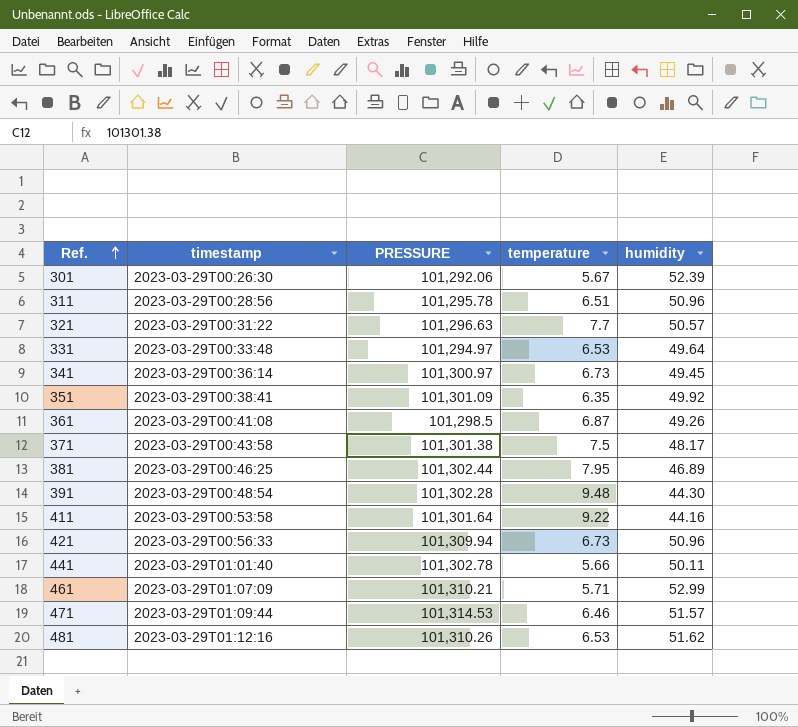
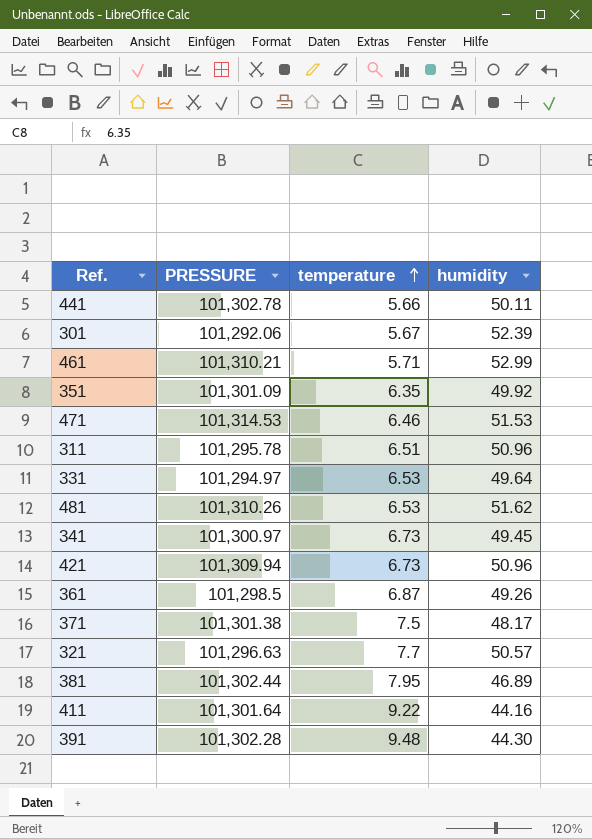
row order: Ref. ascending -> temperature ascending
column timestamp | position: 2 -> none
471 | humidity: 51.57 -> 51.53

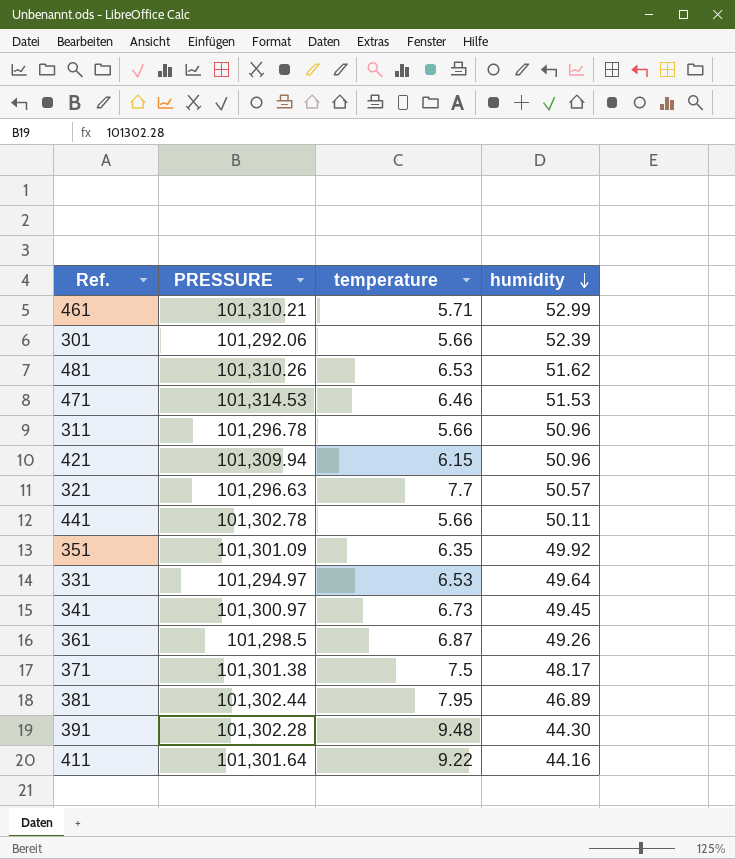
row order: temperature ascending -> humidity descending
301 | temperature: 5.67 -> 5.66
311 | PRESSURE: 101,295.78 -> 101,296.78
311 | temperature: 6.51 -> 5.66
421 | temperature: 6.73 -> 6.15

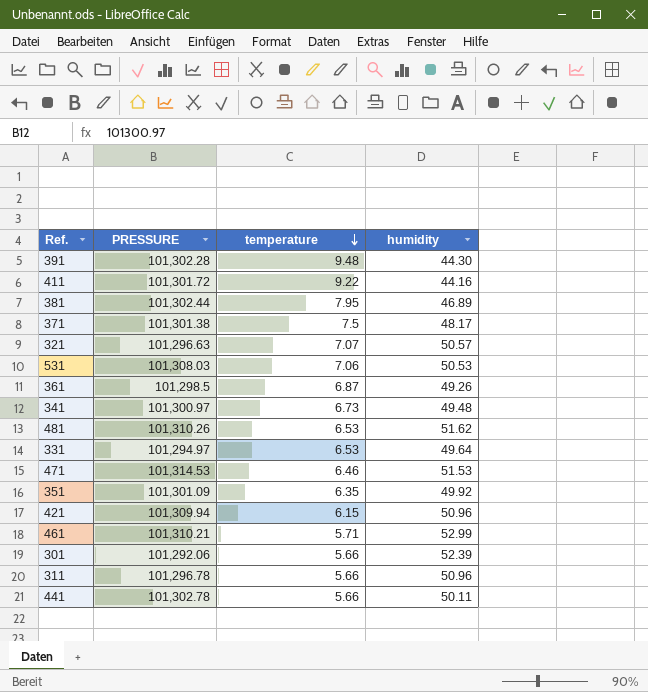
row order: humidity descending -> temperature descending
411 | PRESSURE: 101,301.64 -> 101,301.72
321 | temperature: 7.7 -> 7.07
row 531: none -> 101,308.03 | 7.06 | 50.53
341 | humidity: 49.45 -> 49.48

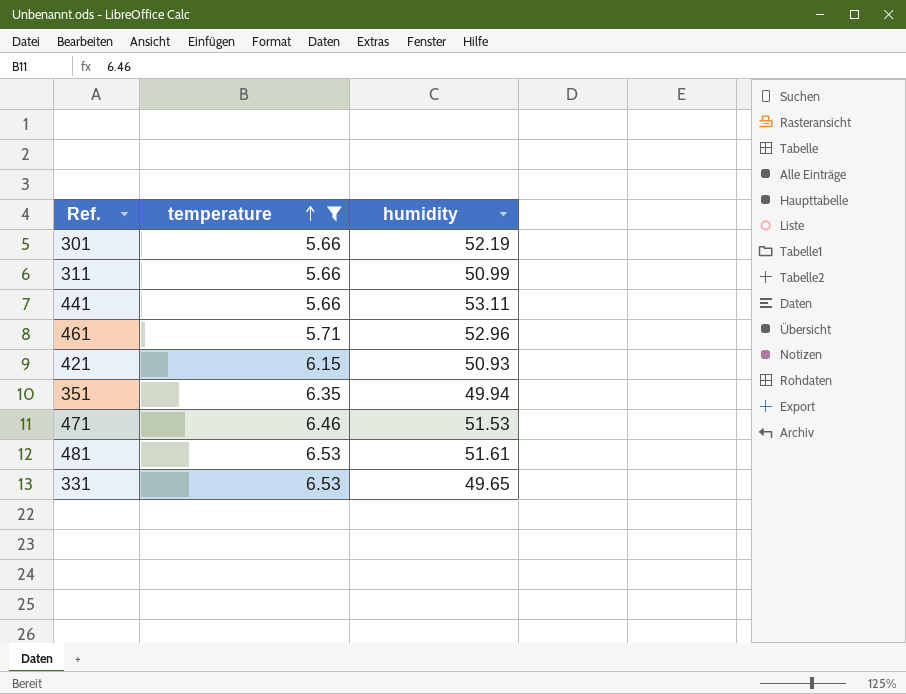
filter: none -> temperature <= 6.53
row order: temperature descending -> temperature ascending
column PRESSURE | position: 2 -> none
301 | humidity: 52.39 -> 52.19
311 | humidity: 50.96 -> 50.99
441 | humidity: 50.11 -> 53.11
461 | humidity: 52.99 -> 52.96
421 | humidity: 50.96 -> 50.93
351 | humidity: 49.92 -> 49.94
481 | humidity: 51.62 -> 51.61
331 | humidity: 49.64 -> 49.65

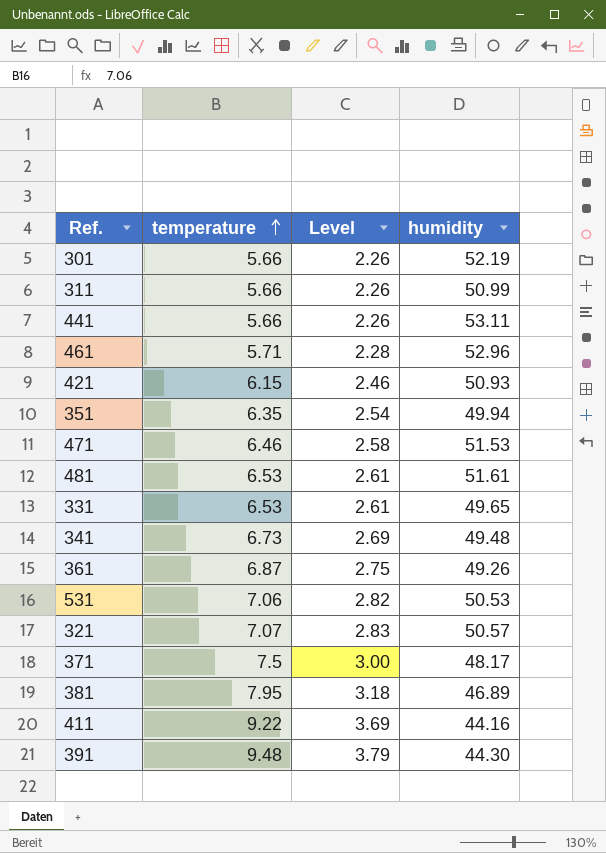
filter: temperature <= 6.53 -> none
column Level | formula: none -> [temperature] * 0.4

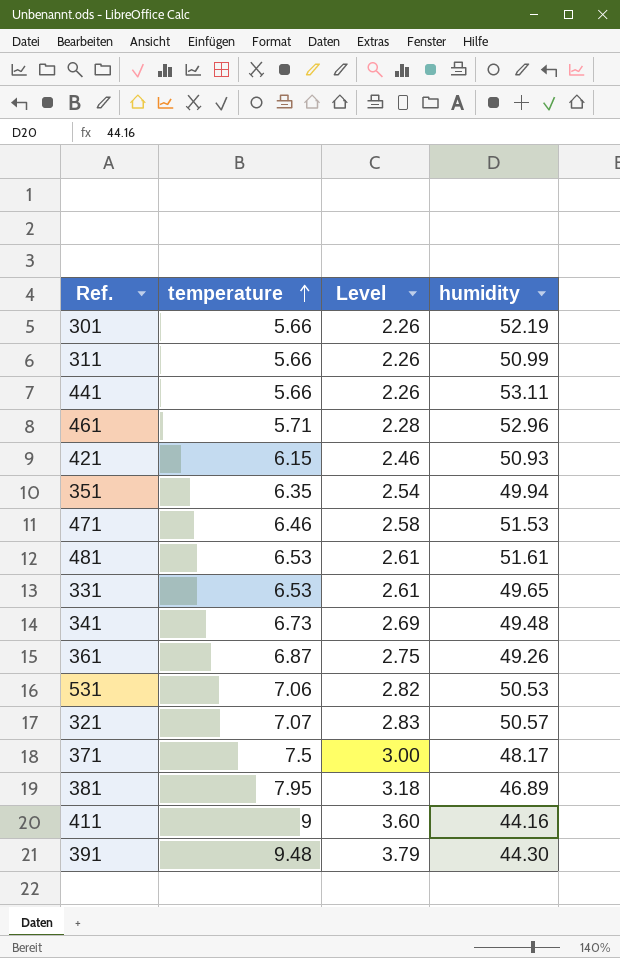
411 | temperature: 9.22 -> 9
411 | Level: 3.69 -> 3.60

